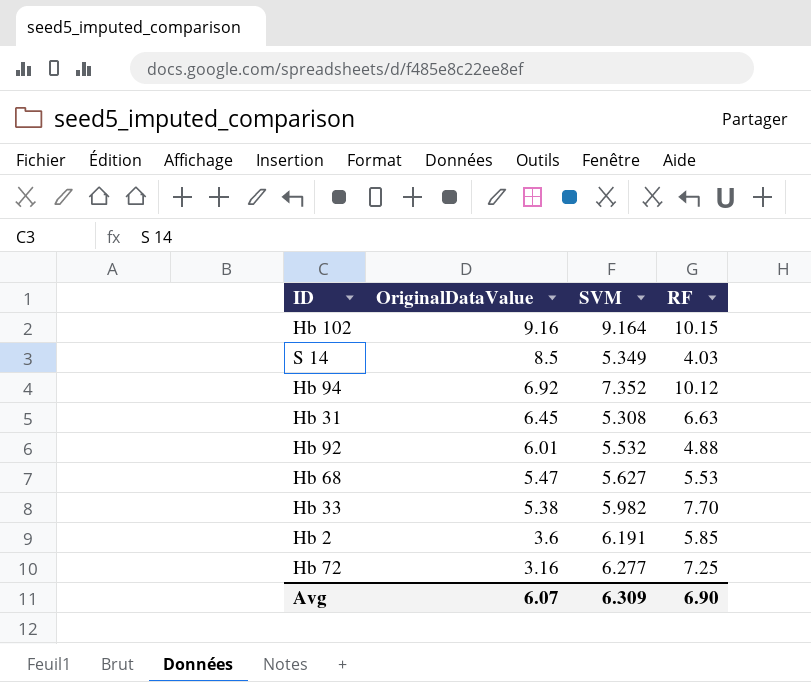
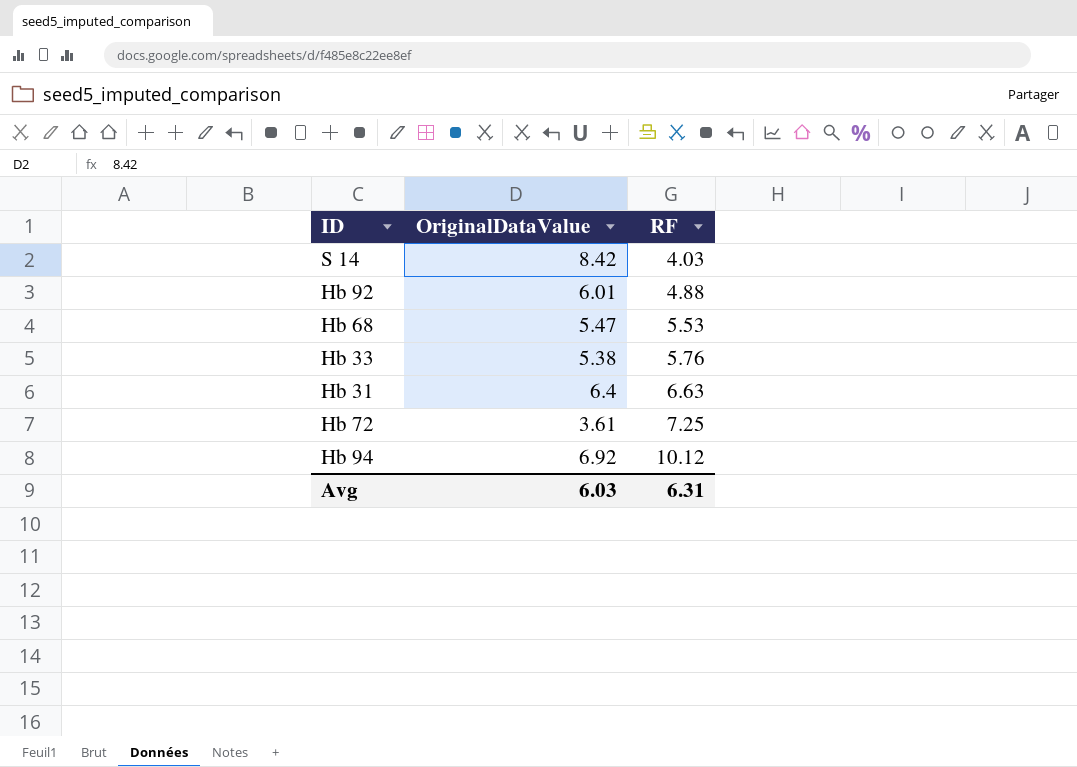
row order: OriginalDataValue descending -> RF ascending
column SVM | position: 3 -> none
row Hb 102: 9.16 | 9.164 | 10.15 -> none
row Hb 2: 3.6 | 6.191 | 5.85 -> none
S 14 | OriginalDataValue: 8.5 -> 8.42
Hb 33 | RF: 7.70 -> 5.76
Hb 31 | OriginalDataValue: 6.45 -> 6.4
Hb 72 | OriginalDataValue: 3.16 -> 3.61
Avg | OriginalDataValue: 6.07 -> 6.03
Avg | RF: 6.90 -> 6.31

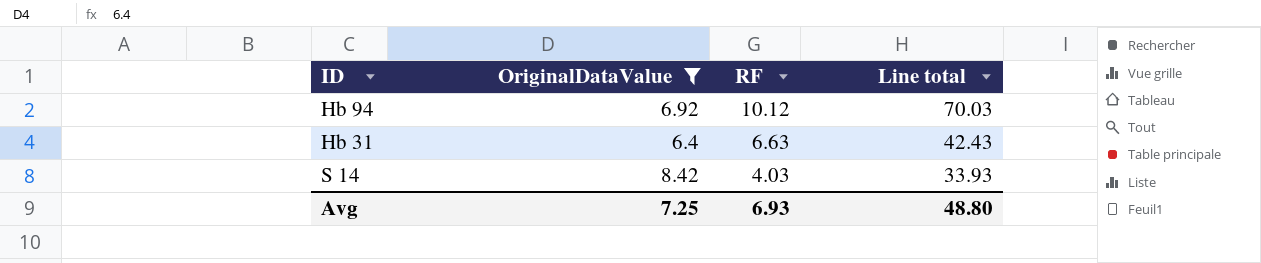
filter: none -> OriginalDataValue >= 6.4
row order: RF ascending -> RF descending
column Line total | formula: none -> [OriginalDataValue] * [RF]
Avg | OriginalDataValue: 6.03 -> 7.25
Avg | RF: 6.31 -> 6.93

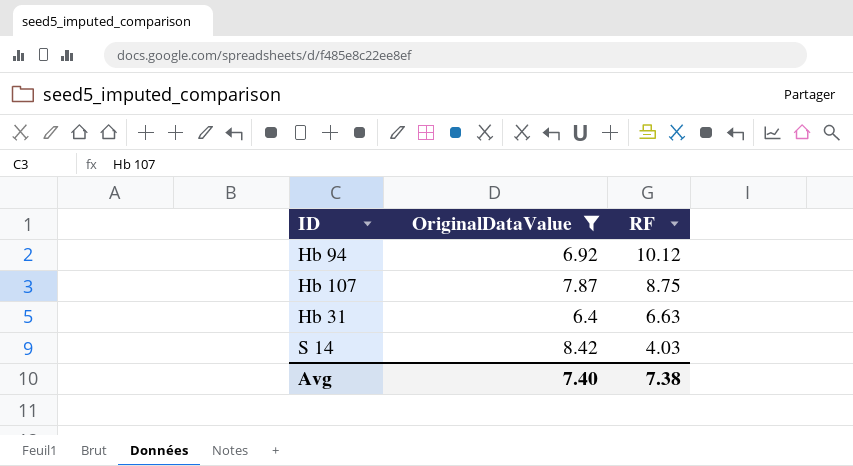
column Line total | formula: [OriginalDataValue] * [RF] -> none
row Hb 107: none -> 7.87 | 8.75
Avg | OriginalDataValue: 7.25 -> 7.40
Avg | RF: 6.93 -> 7.38

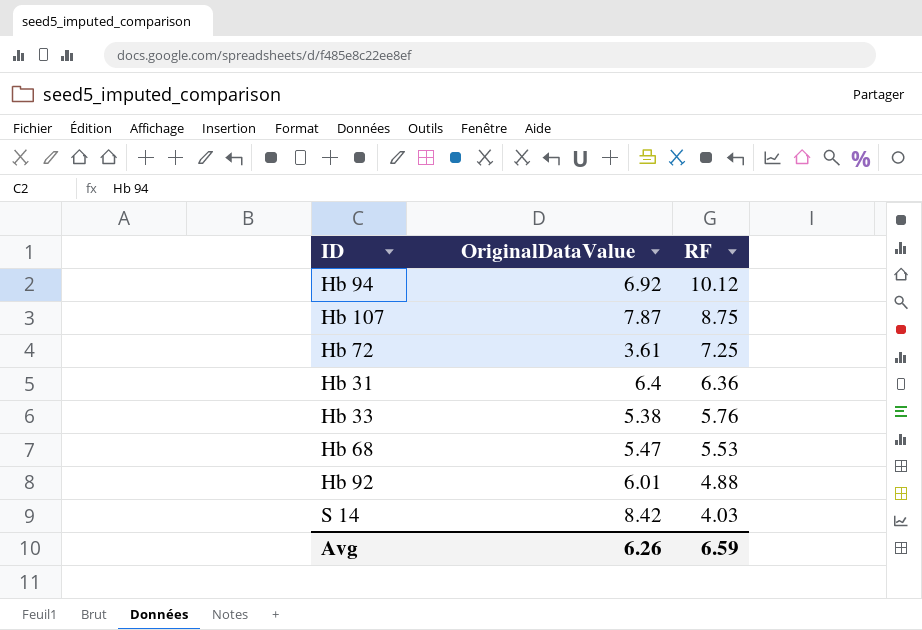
filter: OriginalDataValue >= 6.4 -> none
Hb 31 | RF: 6.63 -> 6.36
Avg | OriginalDataValue: 7.40 -> 6.26
Avg | RF: 7.38 -> 6.59

